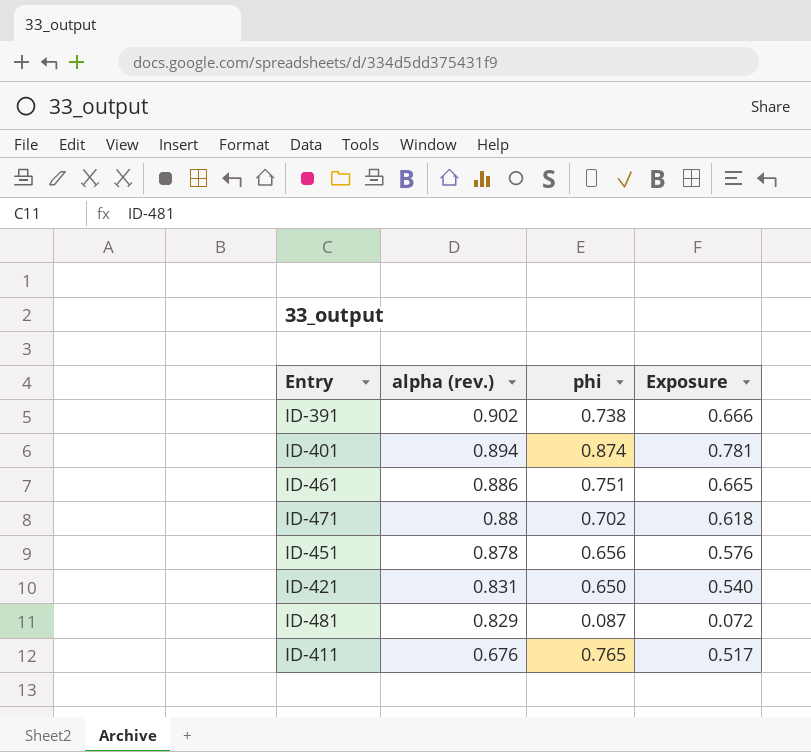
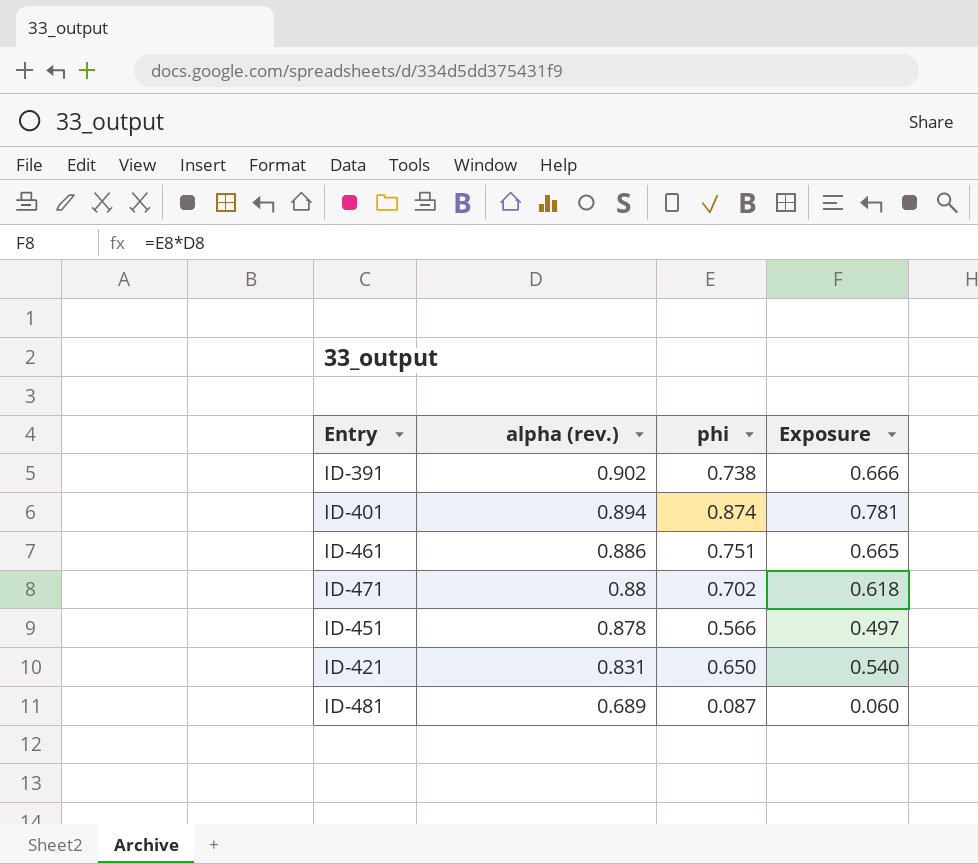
row ID-411: 0.676 | 0.765 | 0.517 -> none
ID-451 | phi: 0.656 -> 0.566
ID-451 | Exposure: 0.576 -> 0.497
ID-481 | alpha (rev.): 0.829 -> 0.689
ID-481 | Exposure: 0.072 -> 0.060

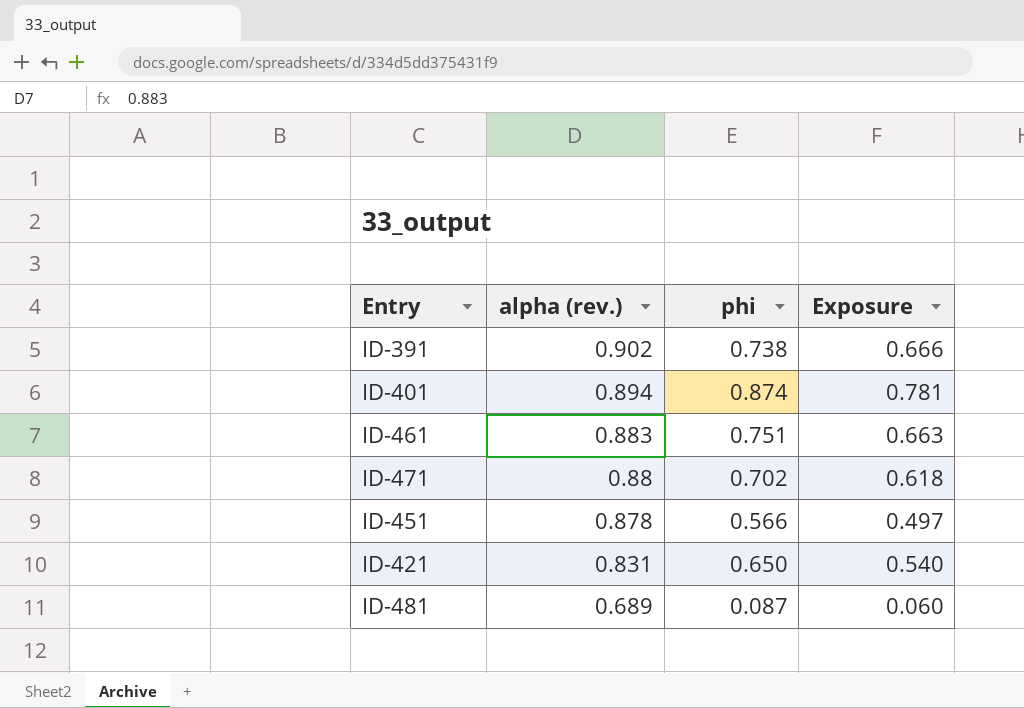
ID-461 | alpha (rev.): 0.886 -> 0.883
ID-461 | Exposure: 0.665 -> 0.663

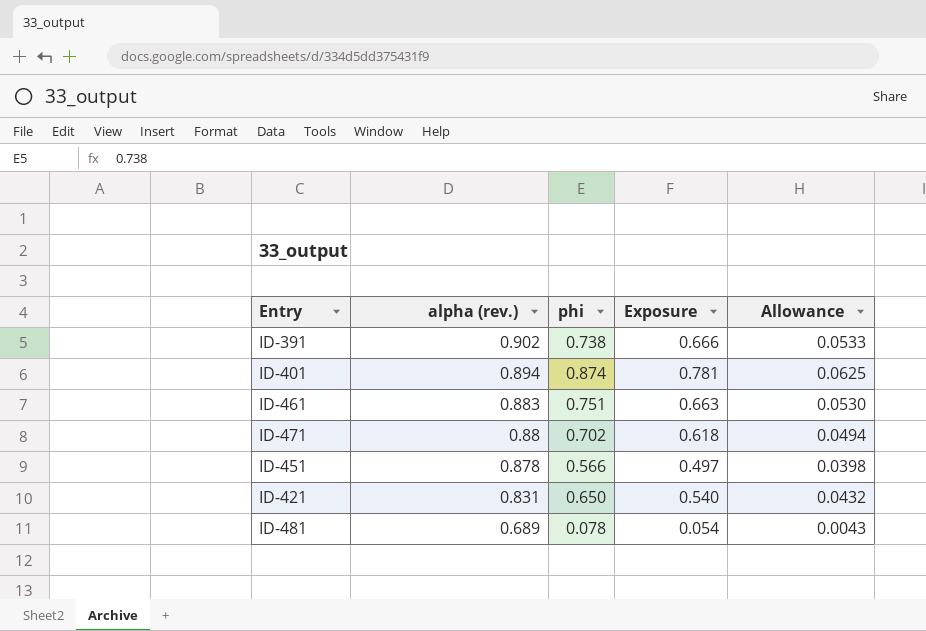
column Allowance | formula: none -> [Exposure] * 0.08
ID-481 | phi: 0.087 -> 0.078
ID-481 | Exposure: 0.060 -> 0.054

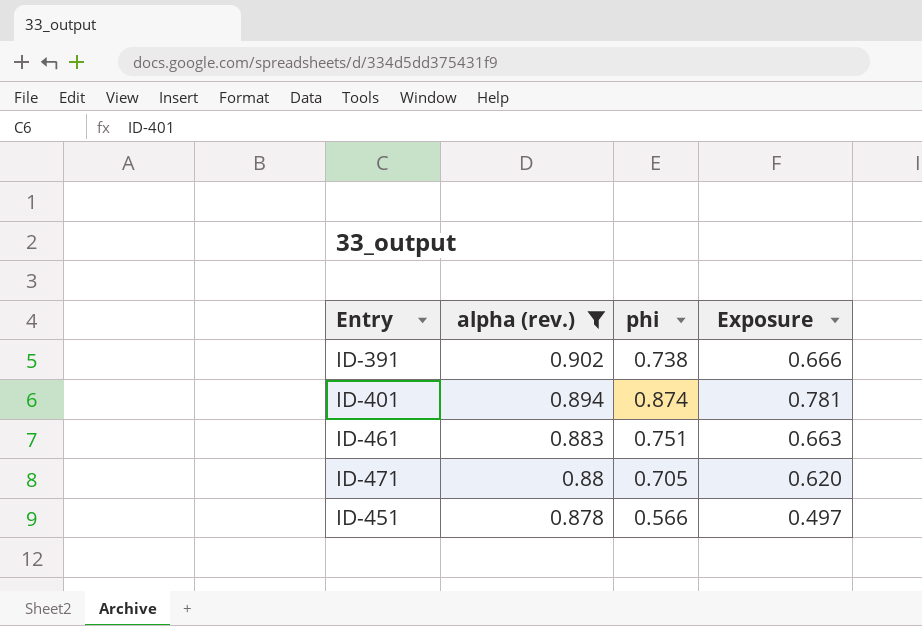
filter: none -> alpha (rev.) >= 0.878
column Allowance | formula: [Exposure] * 0.08 -> none
ID-471 | phi: 0.702 -> 0.705
ID-471 | Exposure: 0.618 -> 0.620

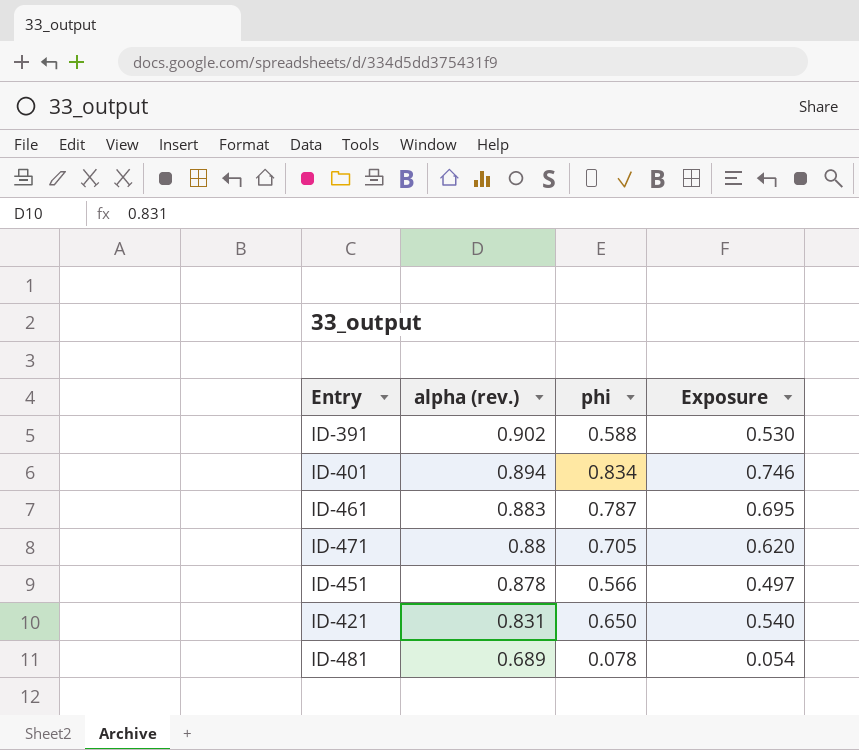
filter: alpha (rev.) >= 0.878 -> none
ID-391 | phi: 0.738 -> 0.588
ID-391 | Exposure: 0.666 -> 0.530
ID-401 | phi: 0.874 -> 0.834
ID-401 | Exposure: 0.781 -> 0.746
ID-461 | phi: 0.751 -> 0.787
ID-461 | Exposure: 0.663 -> 0.695

